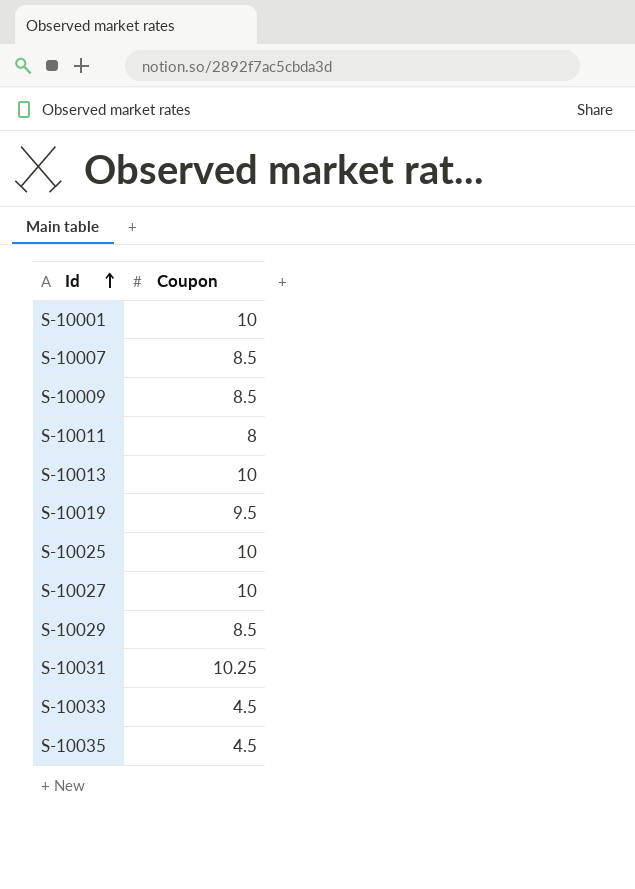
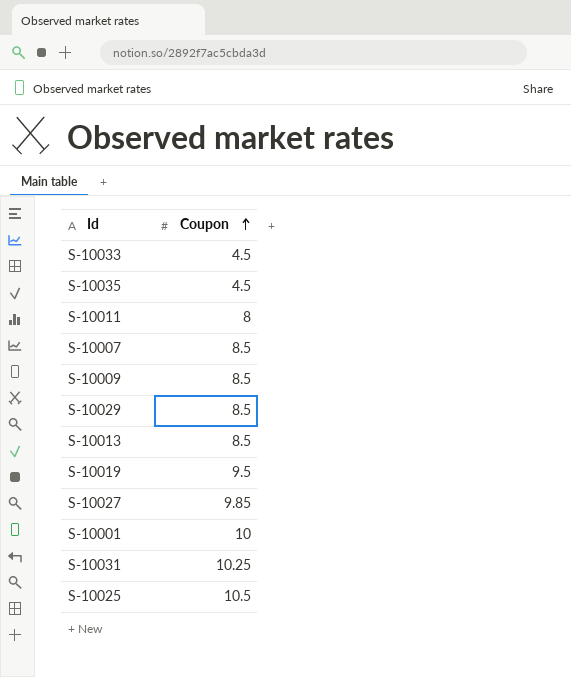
row order: Id ascending -> Coupon ascending
S-10013 | Coupon: 10 -> 8.5
S-10027 | Coupon: 10 -> 9.85
S-10025 | Coupon: 10 -> 10.5

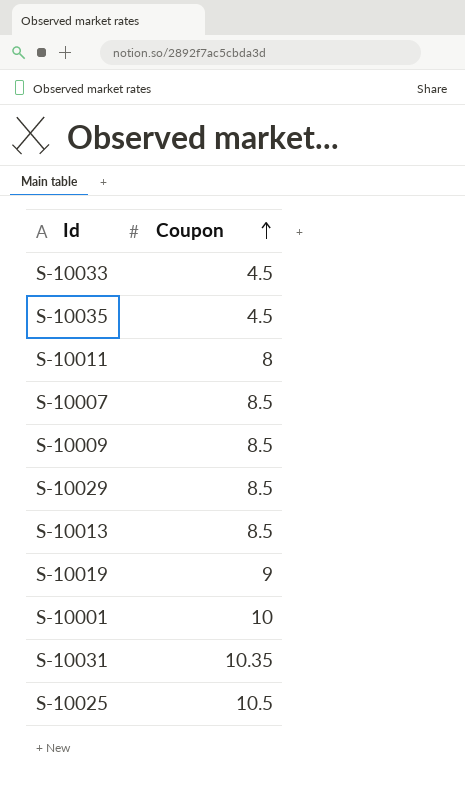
row S-10027: 9.85 -> none
S-10019 | Coupon: 9.5 -> 9
S-10031 | Coupon: 10.25 -> 10.35

